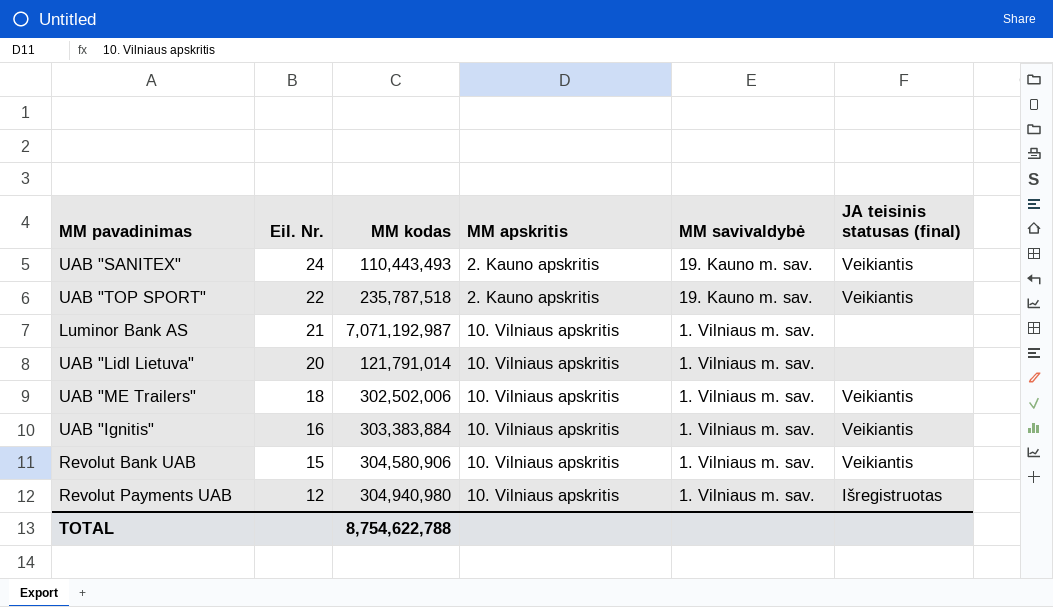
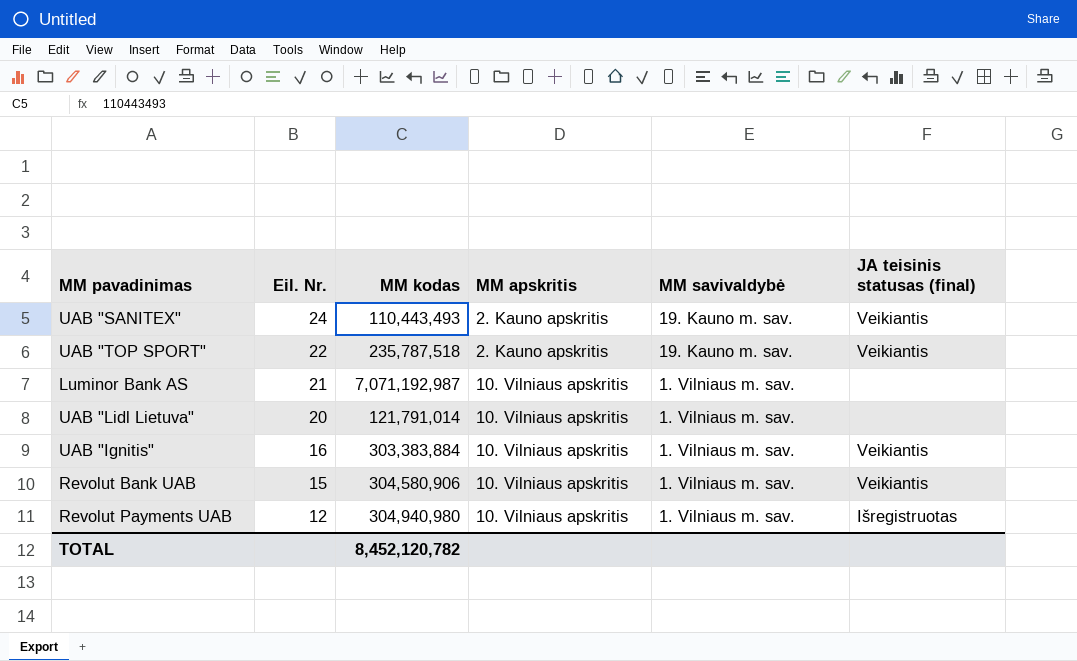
row UAB "ME Trailers": 18 | 302,502,006 | 10. Vilniaus apskritis | 1. Vilniaus m. sav. | Veikiantis -> none
TOTAL | MM kodas: 8,754,622,788 -> 8,452,120,782

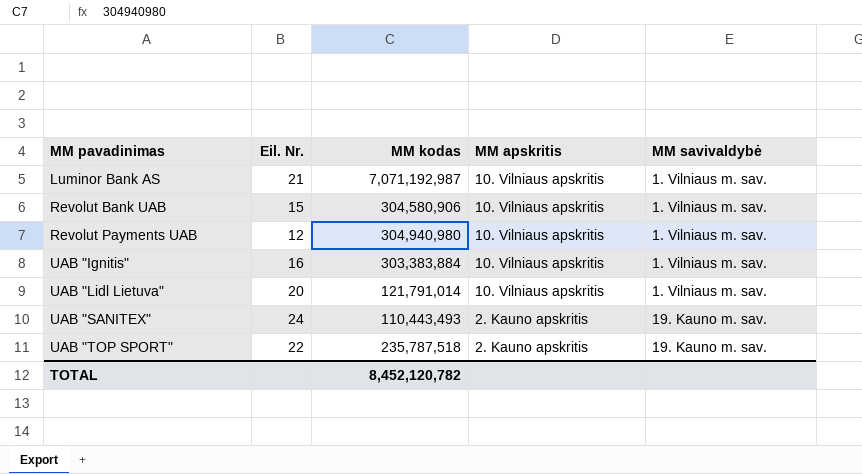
row order: Eil. Nr. descending -> MM pavadinimas ascending
column JA teisinis statusas (final) | position: 6 -> none

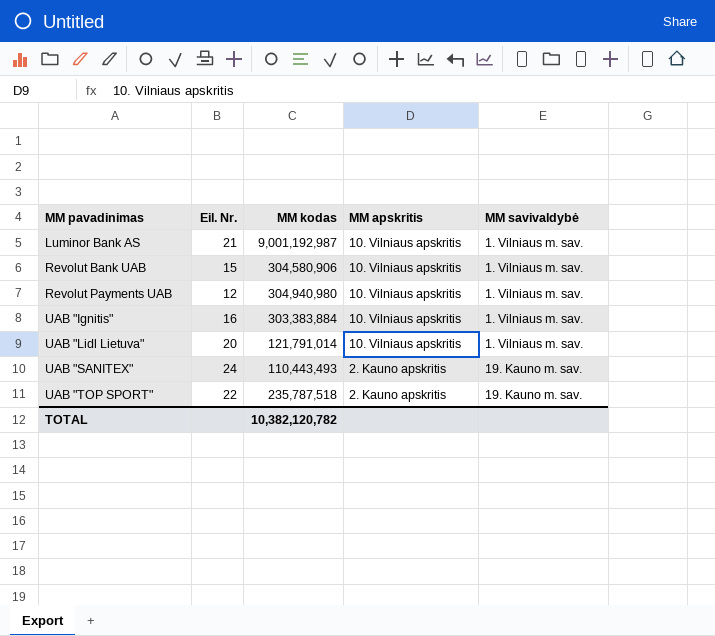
Luminor Bank AS | MM kodas: 7,071,192,987 -> 9,001,192,987
TOTAL | MM kodas: 8,452,120,782 -> 10,382,120,782

